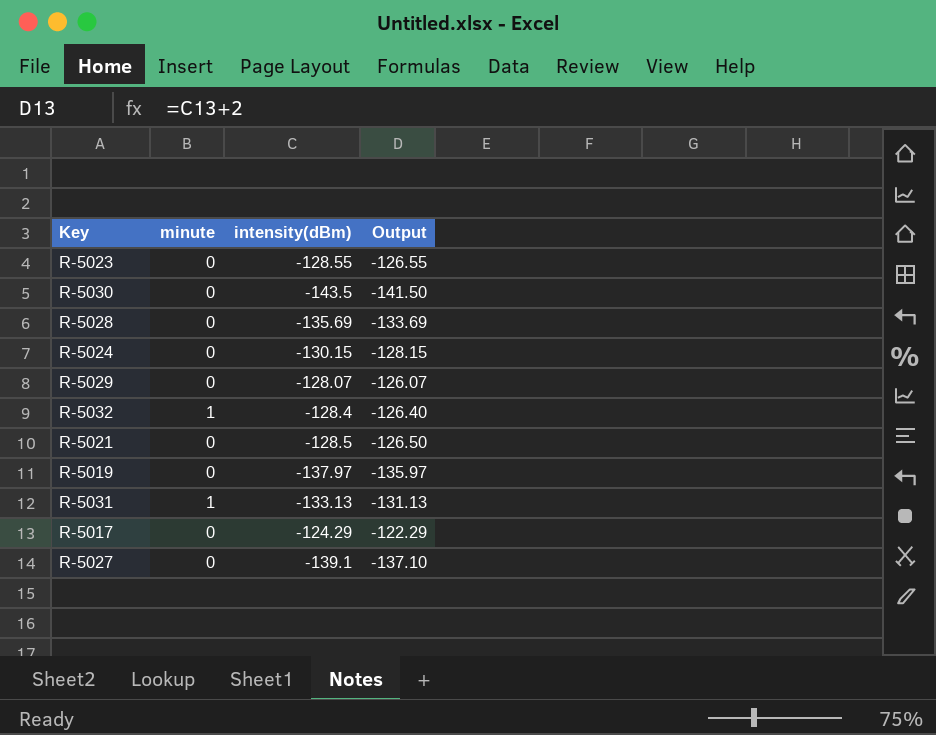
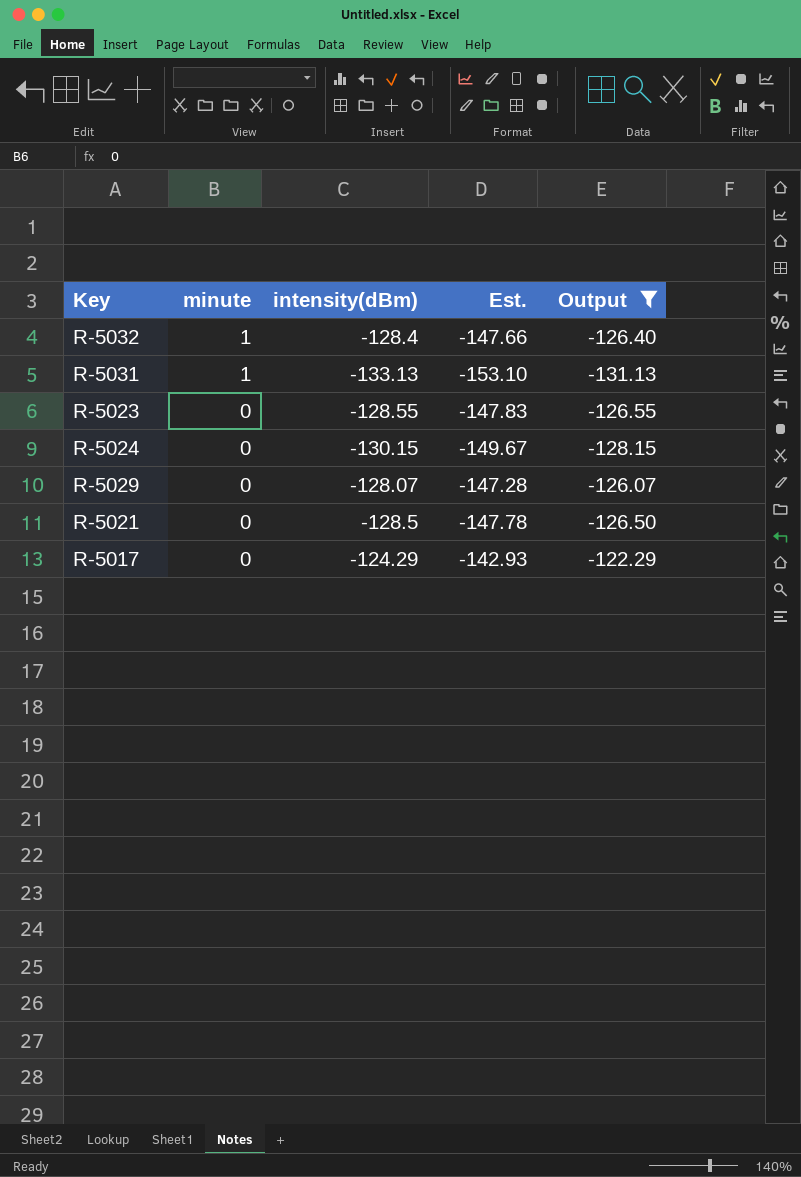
filter: none -> Output >= -131.13
row order: none -> minute descending
column Est. | formula: none -> [intensity(dBm)] * 1.15

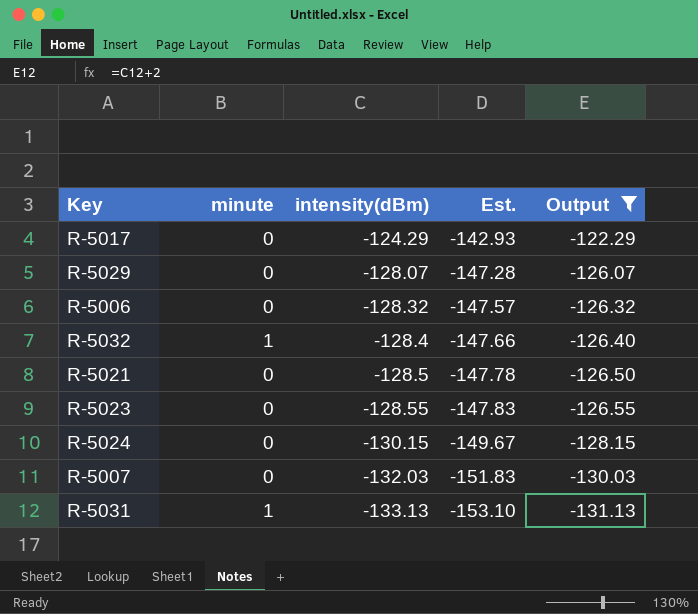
row order: minute descending -> intensity(dBm) descending
row R-5006: none -> 0 | -128.32 | -147.57 | -126.32
row R-5007: none -> 0 | -132.03 | -151.83 | -130.03

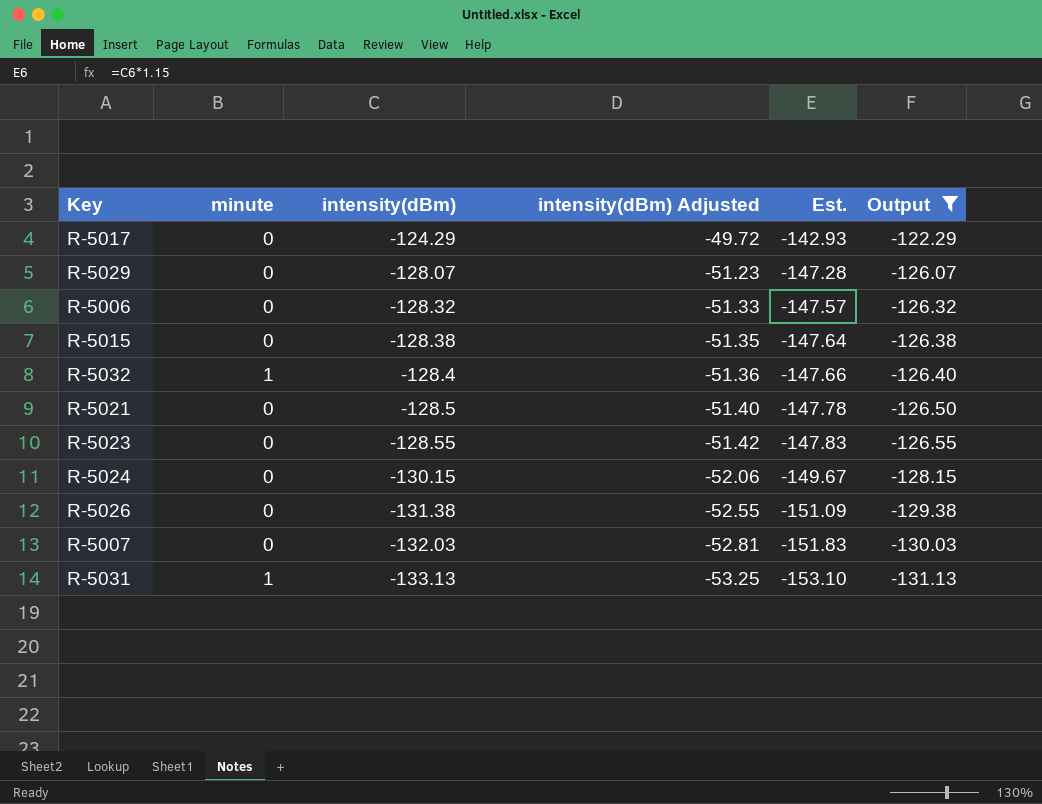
column intensity(dBm) Adjusted | formula: none -> [intensity(dBm)] * 0.4
row R-5015: none -> 0 | -128.38 | -51.35 | -147.64 | -126.38
row R-5026: none -> 0 | -131.38 | -52.55 | -151.09 | -129.38

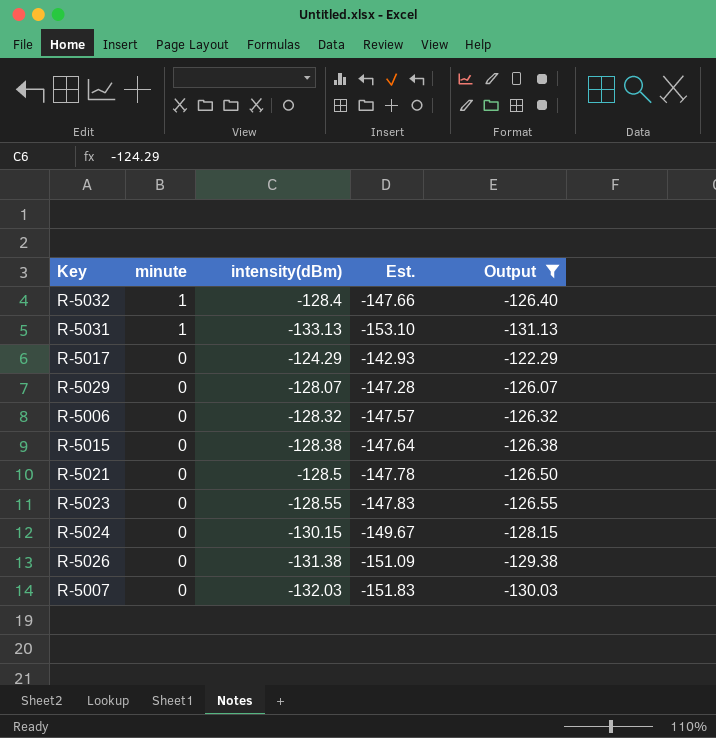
row order: intensity(dBm) descending -> minute descending
column intensity(dBm) Adjusted | formula: [intensity(dBm)] * 0.4 -> none

